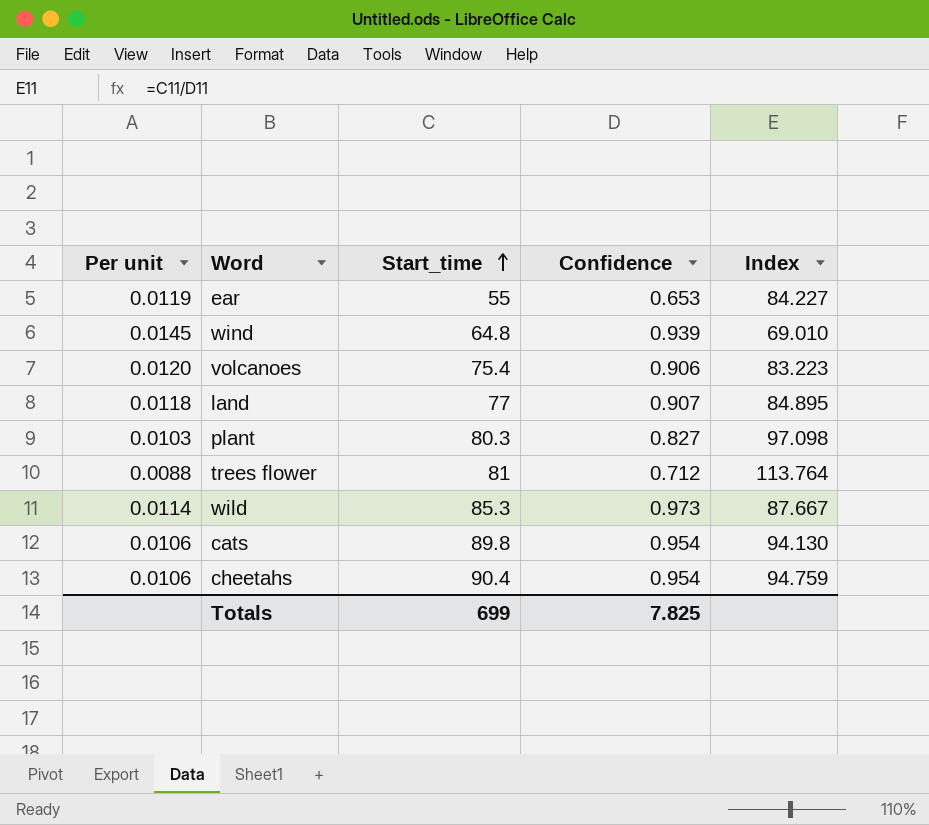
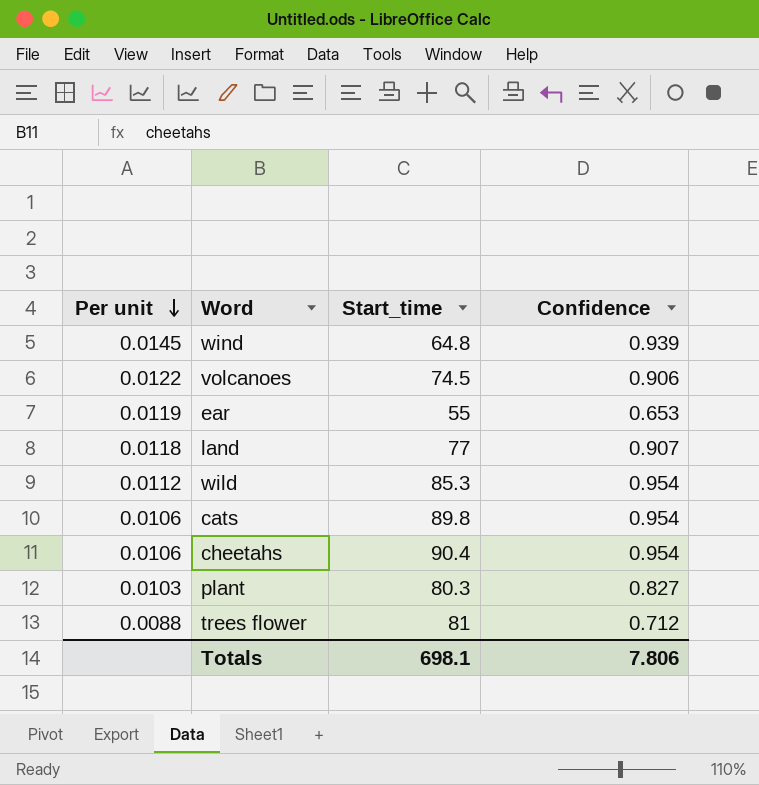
row order: Start_time ascending -> Per unit descending
column Index | formula: [Start_time] / [Confidence] -> none
volcanoes | Per unit: 0.0120 -> 0.0122
volcanoes | Start_time: 75.4 -> 74.5
wild | Per unit: 0.0114 -> 0.0112
wild | Confidence: 0.973 -> 0.954
Totals | Start_time: 699 -> 698.1
Totals | Confidence: 7.825 -> 7.806

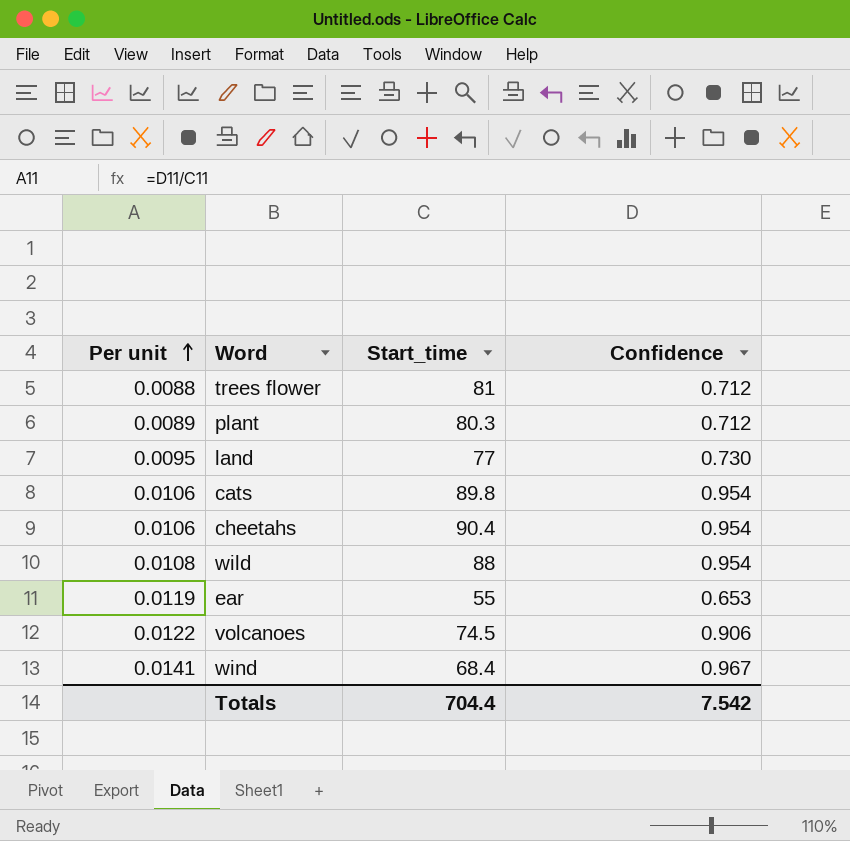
row order: Per unit descending -> Per unit ascending
plant | Per unit: 0.0103 -> 0.0089
plant | Confidence: 0.827 -> 0.712
land | Per unit: 0.0118 -> 0.0095
land | Confidence: 0.907 -> 0.730
wild | Per unit: 0.0112 -> 0.0108
wild | Start_time: 85.3 -> 88
wind | Per unit: 0.0145 -> 0.0141
wind | Start_time: 64.8 -> 68.4
wind | Confidence: 0.939 -> 0.967
Totals | Start_time: 698.1 -> 704.4
Totals | Confidence: 7.806 -> 7.542

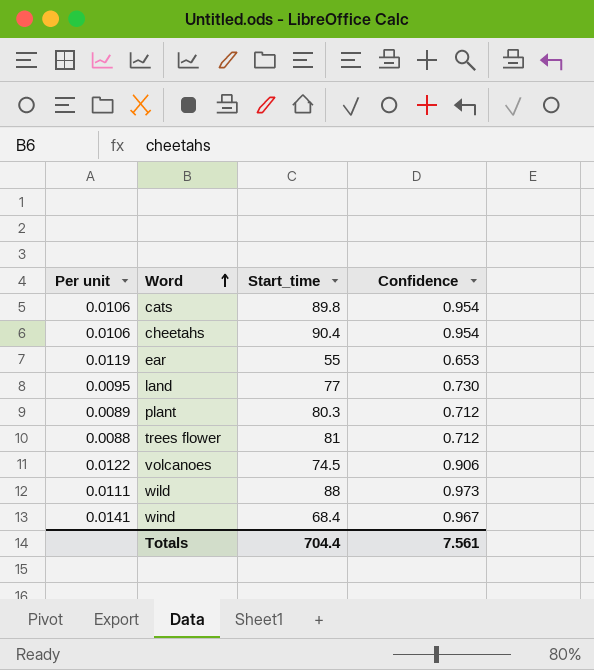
row order: Per unit ascending -> Word ascending
wild | Per unit: 0.0108 -> 0.0111
wild | Confidence: 0.954 -> 0.973
Totals | Confidence: 7.542 -> 7.561

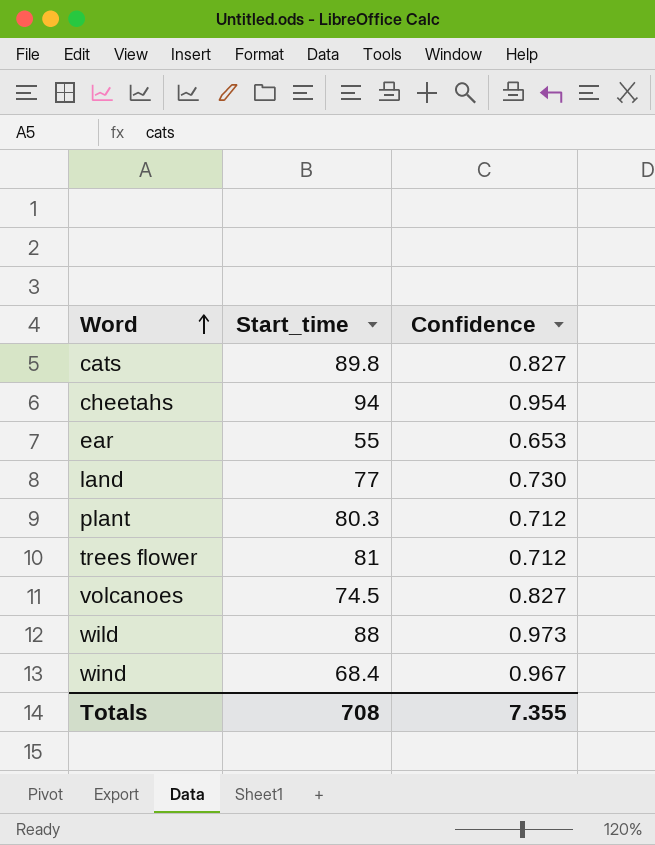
column Per unit | formula: [Confidence] / [Start_time] -> none
cats | Confidence: 0.954 -> 0.827
cheetahs | Start_time: 90.4 -> 94
volcanoes | Confidence: 0.906 -> 0.827
Totals | Start_time: 704.4 -> 708
Totals | Confidence: 7.561 -> 7.355

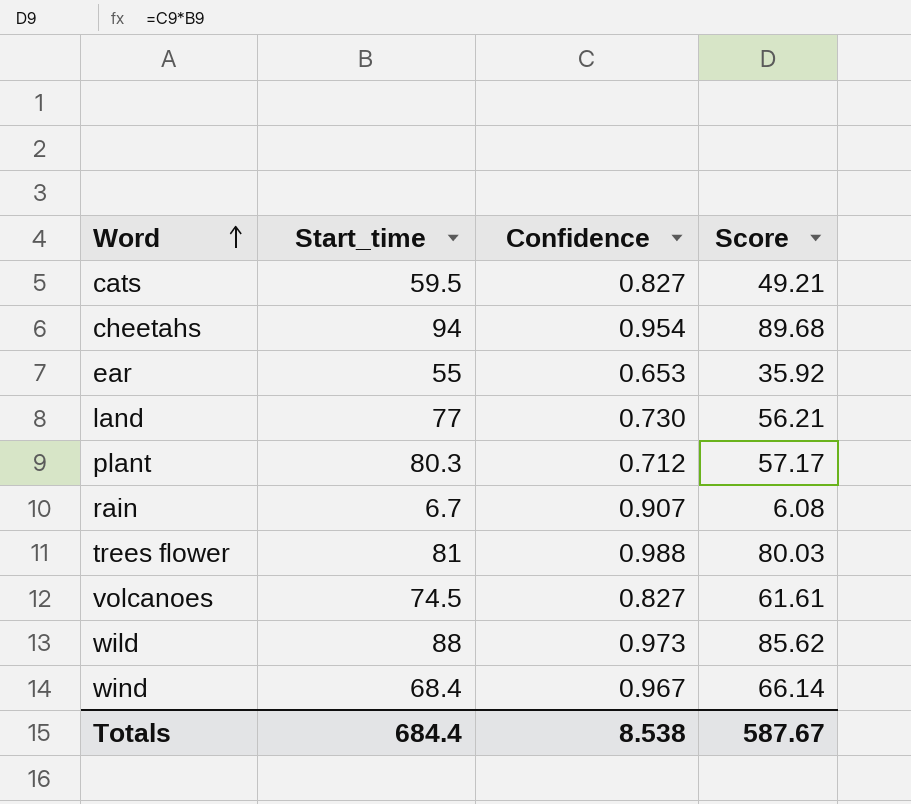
column Score | formula: none -> [Start_time] * [Confidence]
cats | Start_time: 89.8 -> 59.5
row rain: none -> 6.7 | 0.907 | 6.08
trees flower | Confidence: 0.712 -> 0.988
Totals | Start_time: 708 -> 684.4
Totals | Confidence: 7.355 -> 8.538

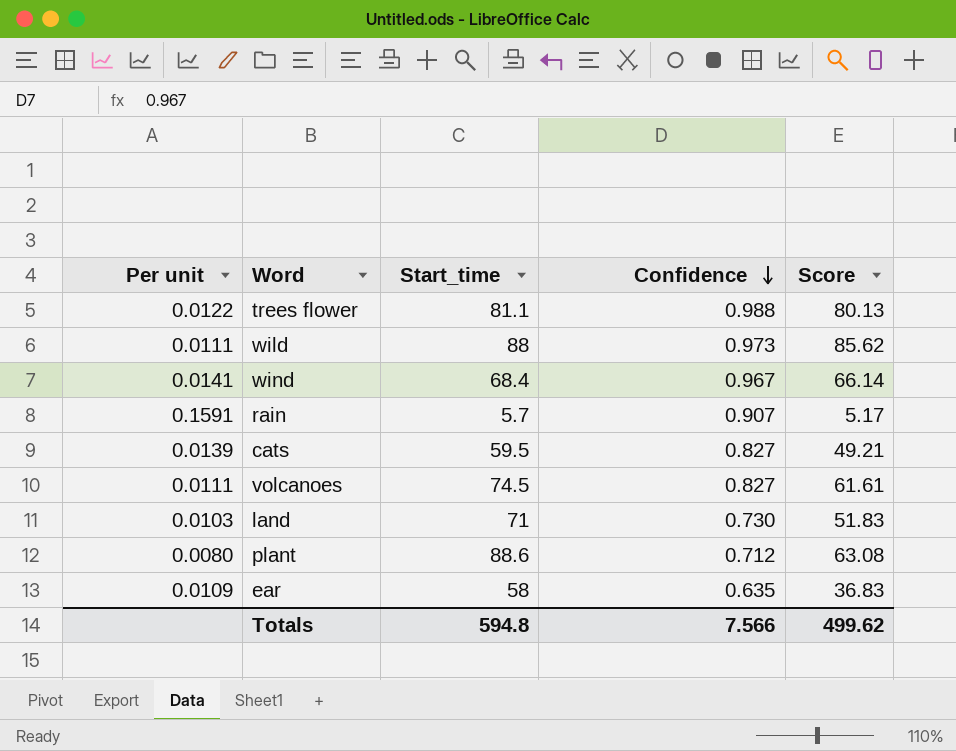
row order: Word ascending -> Confidence descending
column Per unit | formula: none -> [Confidence] / [Start_time]
row cheetahs: 94 | 0.954 | 89.68 -> none
trees flower | Start_time: 81 -> 81.1
trees flower | Score: 80.03 -> 80.13
rain | Start_time: 6.7 -> 5.7
rain | Score: 6.08 -> 5.17
land | Start_time: 77 -> 71
land | Score: 56.21 -> 51.83
plant | Start_time: 80.3 -> 88.6
plant | Score: 57.17 -> 63.08
ear | Start_time: 55 -> 58
ear | Confidence: 0.653 -> 0.635
ear | Score: 35.92 -> 36.83
Totals | Start_time: 684.4 -> 594.8
Totals | Confidence: 8.538 -> 7.566
Totals | Score: 587.67 -> 499.62

